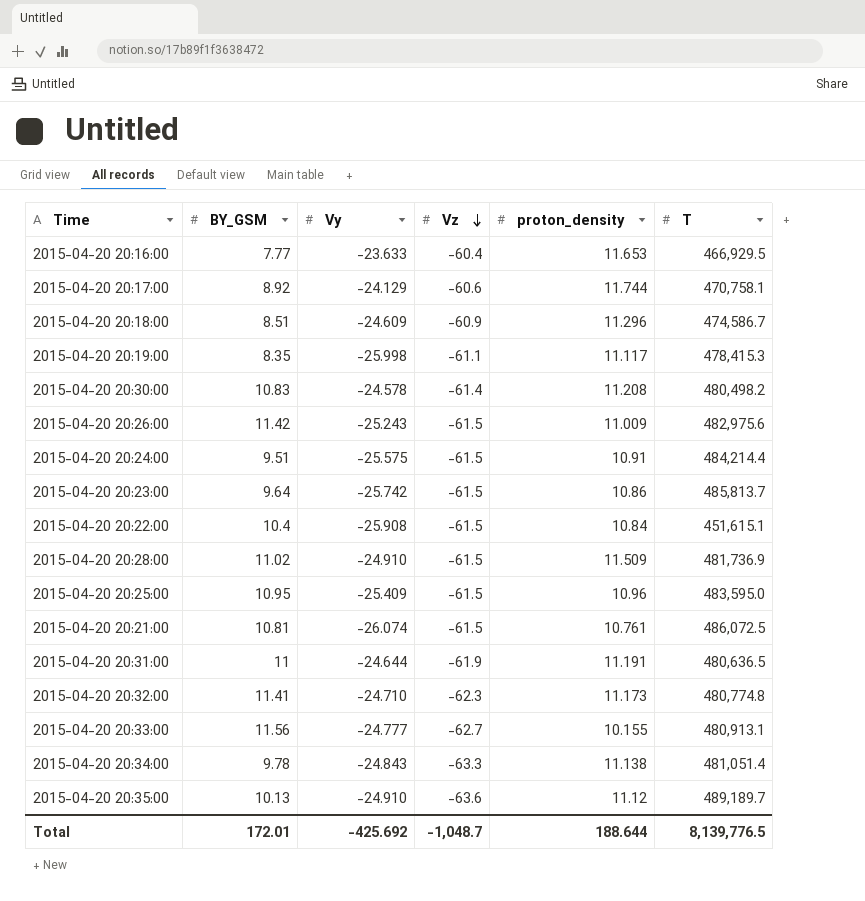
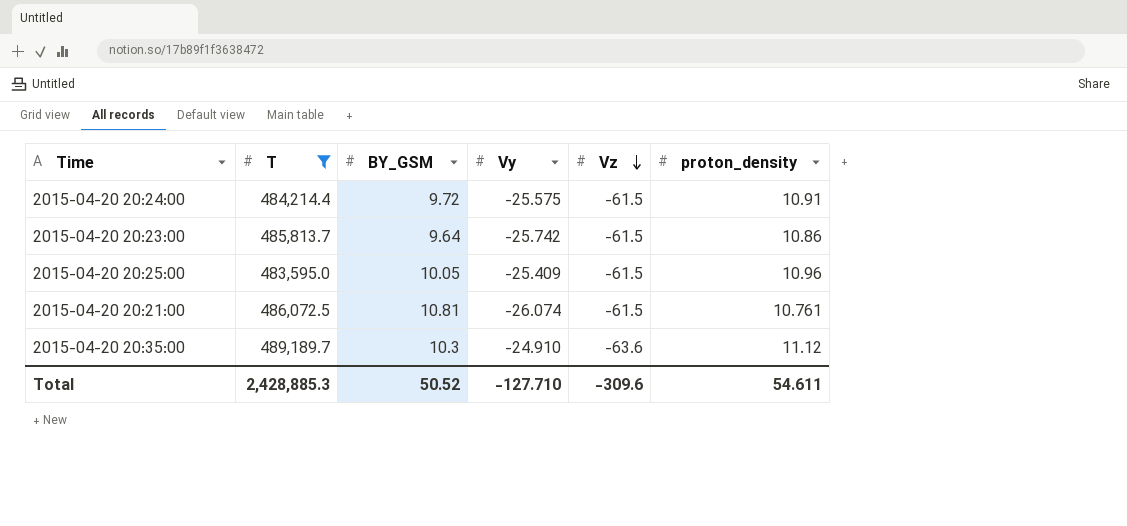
filter: none -> T >= 483,595.0
column T | position: 6 -> 2
2015-04-20 20:24:00 | BY_GSM: 9.51 -> 9.72
2015-04-20 20:25:00 | BY_GSM: 10.95 -> 10.05
2015-04-20 20:35:00 | BY_GSM: 10.13 -> 10.3
Total | T: 8,139,776.5 -> 2,428,885.3
Total | BY_GSM: 172.01 -> 50.52
Total | Vy: -425.692 -> -127.710
Total | Vz: -1,048.7 -> -309.6
Total | proton_density: 188.644 -> 54.611

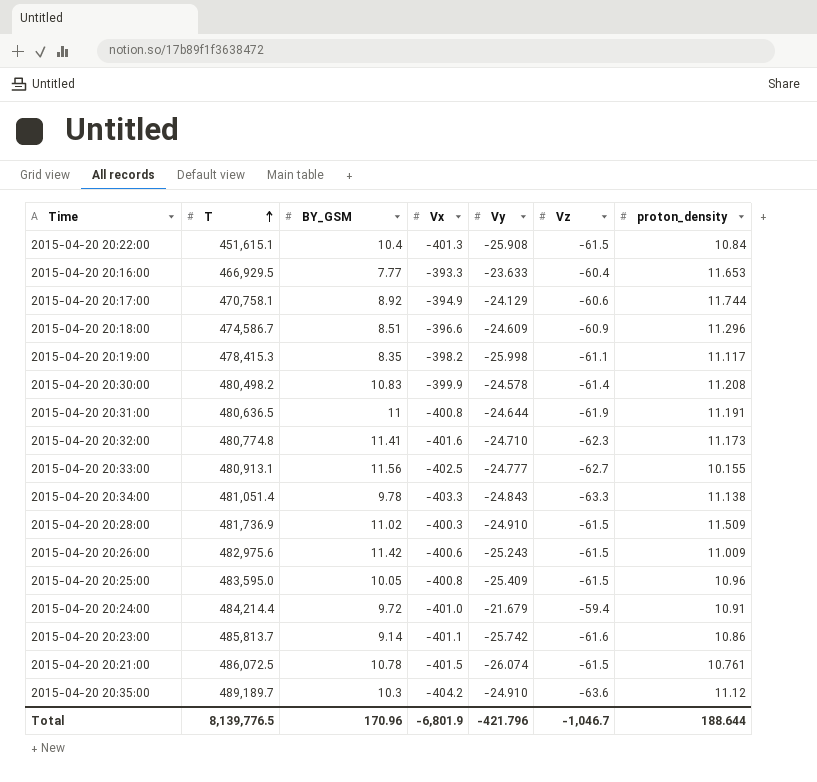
filter: T >= 483,595.0 -> none
row order: Vz descending -> T ascending
column Vx | position: none -> 4
2015-04-20 20:24:00 | Vy: -25.575 -> -21.679
2015-04-20 20:24:00 | Vz: -61.5 -> -59.4
2015-04-20 20:23:00 | BY_GSM: 9.64 -> 9.14
2015-04-20 20:23:00 | Vz: -61.5 -> -61.6
2015-04-20 20:21:00 | BY_GSM: 10.81 -> 10.78
Total | T: 2,428,885.3 -> 8,139,776.5
Total | BY_GSM: 50.52 -> 170.96
Total | Vy: -127.710 -> -421.796
Total | Vz: -309.6 -> -1,046.7
Total | proton_density: 54.611 -> 188.644

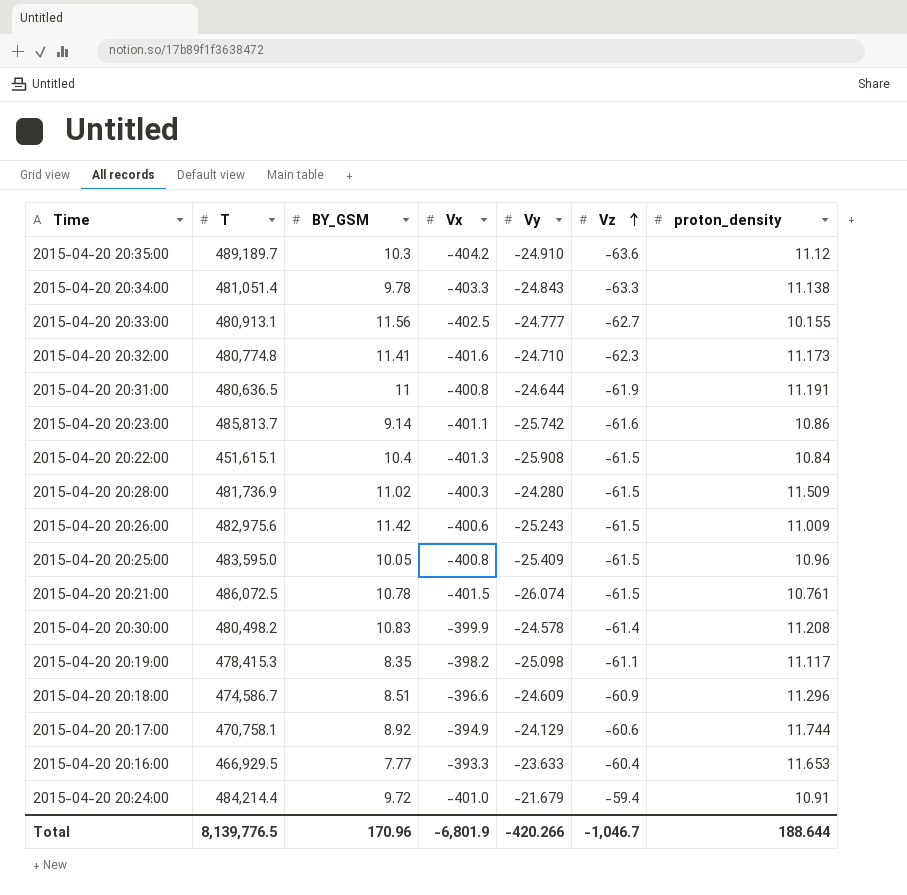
row order: T ascending -> Vz ascending
2015-04-20 20:28:00 | Vy: -24.910 -> -24.280
2015-04-20 20:19:00 | Vy: -25.998 -> -25.098
Total | Vy: -421.796 -> -420.266

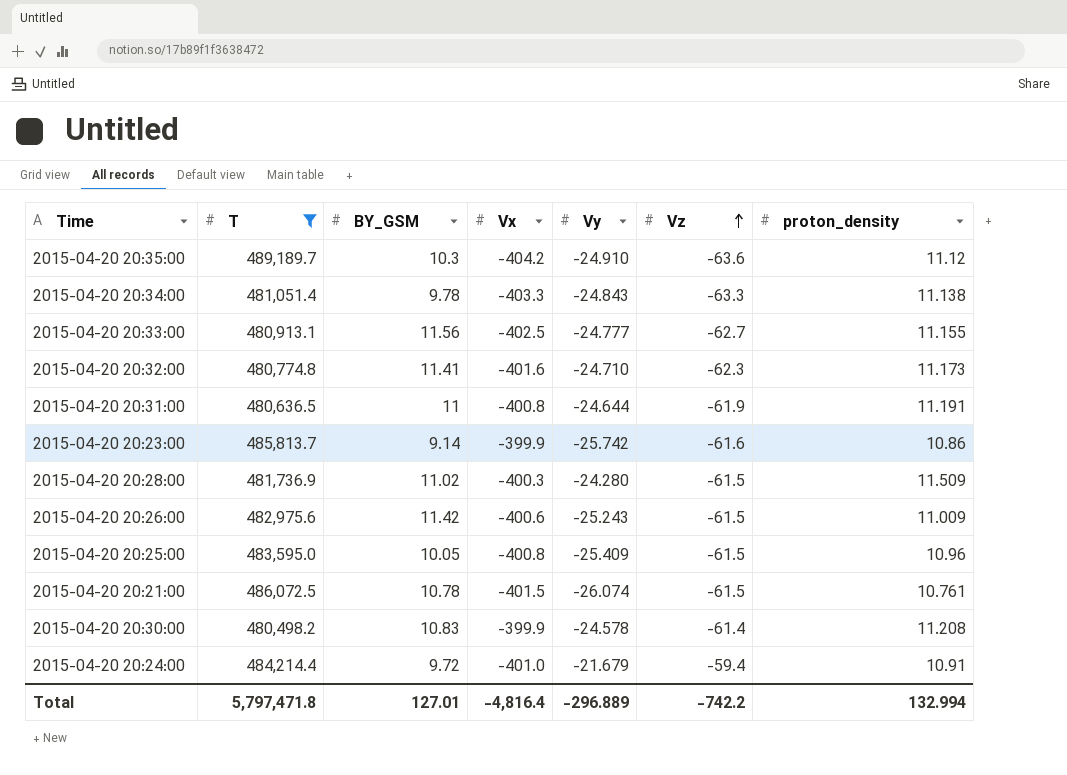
filter: none -> T >= 480,498.2
2015-04-20 20:33:00 | proton_density: 10.155 -> 11.155
2015-04-20 20:23:00 | Vx: -401.1 -> -399.9
Total | T: 8,139,776.5 -> 5,797,471.8
Total | BY_GSM: 170.96 -> 127.01
Total | Vx: -6,801.9 -> -4,816.4
Total | Vy: -420.266 -> -296.889
Total | Vz: -1,046.7 -> -742.2
Total | proton_density: 188.644 -> 132.994

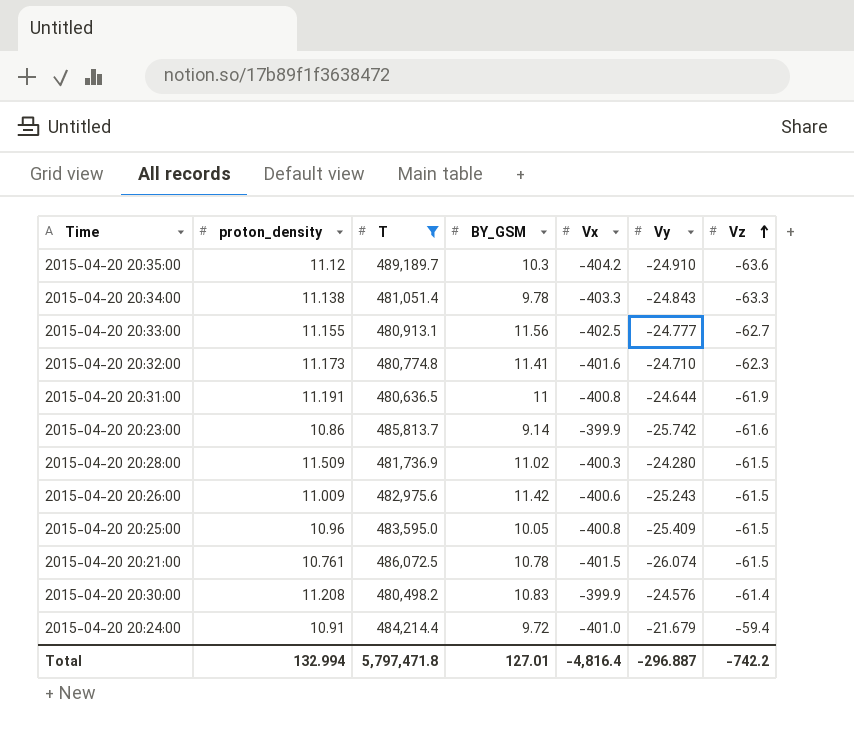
column proton_density | position: 7 -> 2
2015-04-20 20:30:00 | Vy: -24.578 -> -24.576
Total | Vy: -296.889 -> -296.887

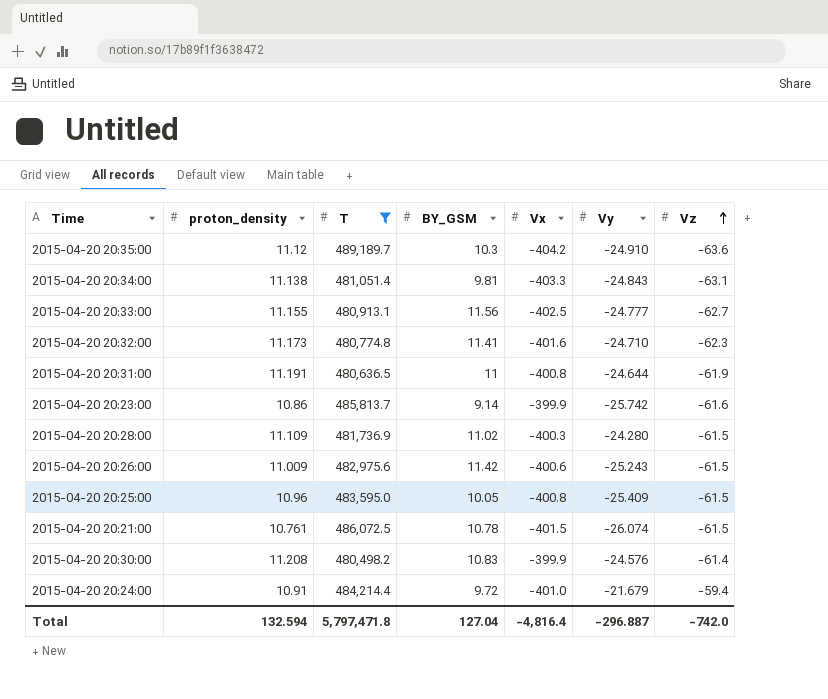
2015-04-20 20:34:00 | BY_GSM: 9.78 -> 9.81
2015-04-20 20:34:00 | Vz: -63.3 -> -63.1
2015-04-20 20:28:00 | proton_density: 11.509 -> 11.109
Total | proton_density: 132.994 -> 132.594
Total | BY_GSM: 127.01 -> 127.04
Total | Vz: -742.2 -> -742.0

